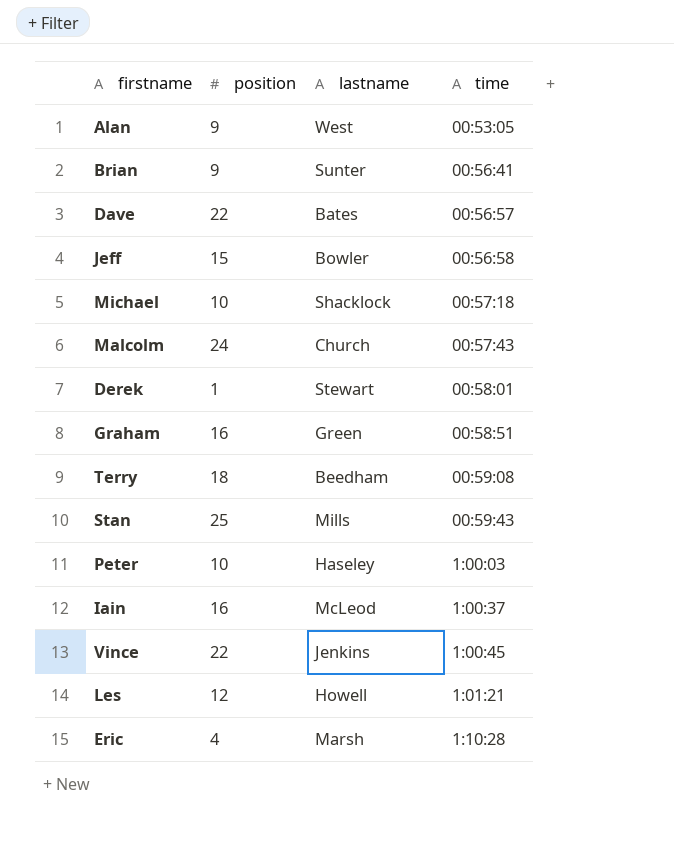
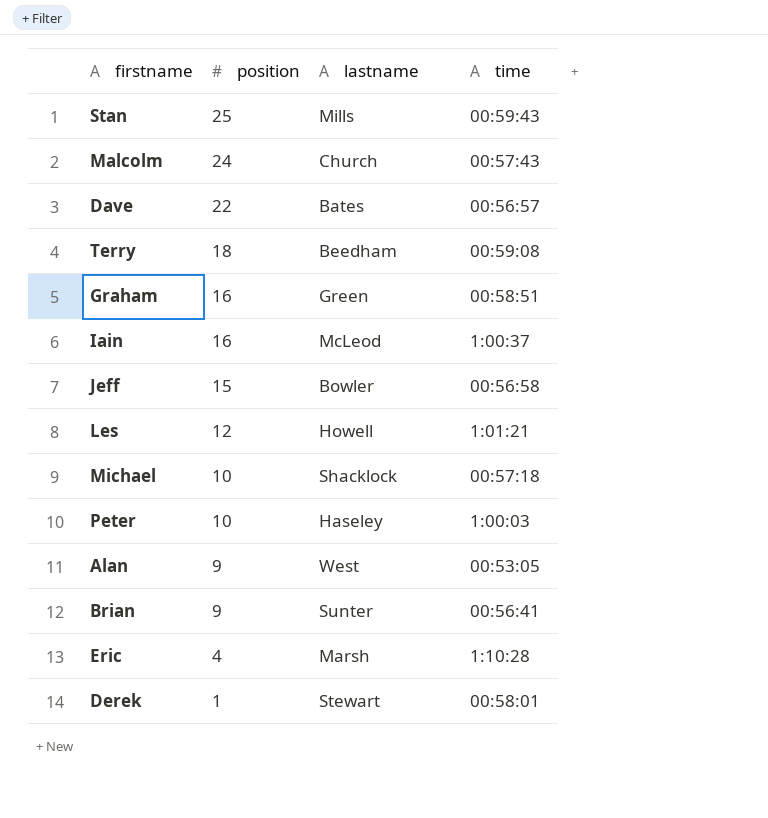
row order: time ascending -> position descending
row Vince: 22 | Jenkins | 1:00:45 -> none

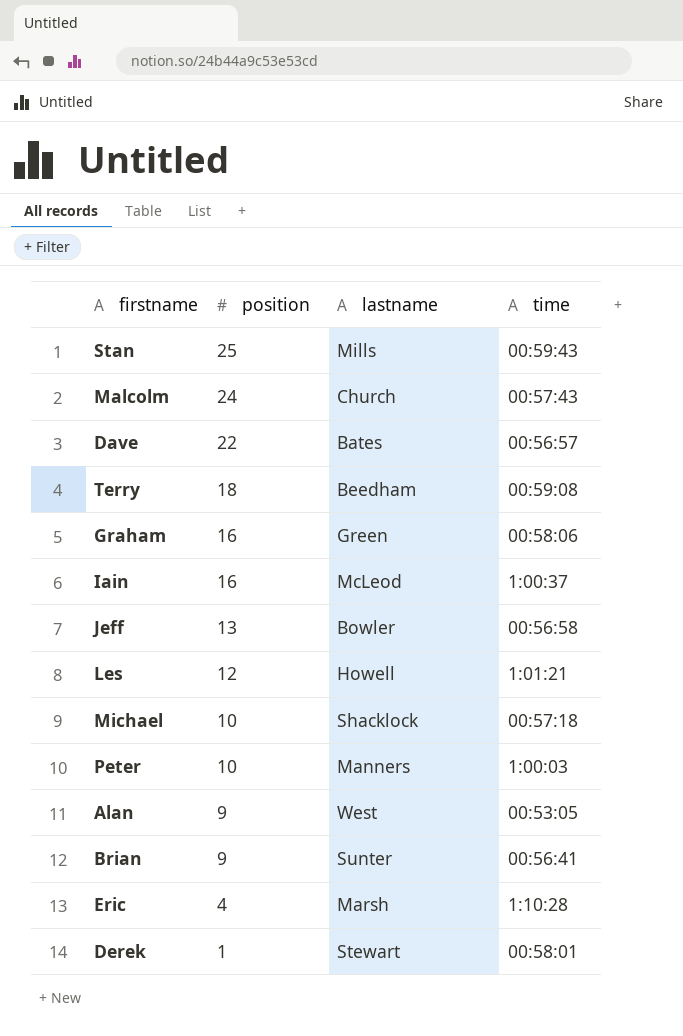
Graham | time: 00:58:51 -> 00:58:06
Jeff | position: 15 -> 13
Peter | lastname: Haseley -> Manners

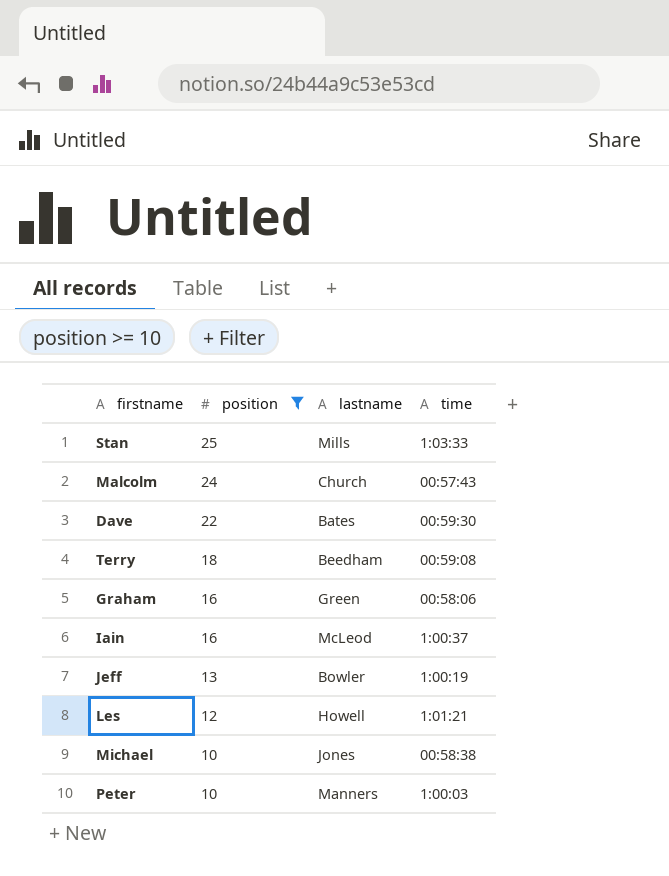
filter: none -> position >= 10
Stan | time: 00:59:43 -> 1:03:33
Dave | time: 00:56:57 -> 00:59:30
Jeff | time: 00:56:58 -> 1:00:19
Michael | lastname: Shacklock -> Jones
Michael | time: 00:57:18 -> 00:58:38

